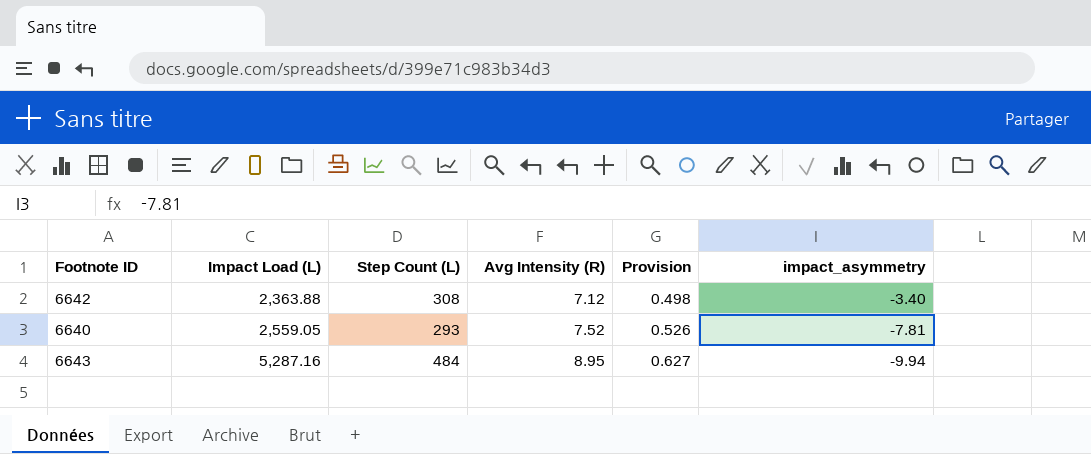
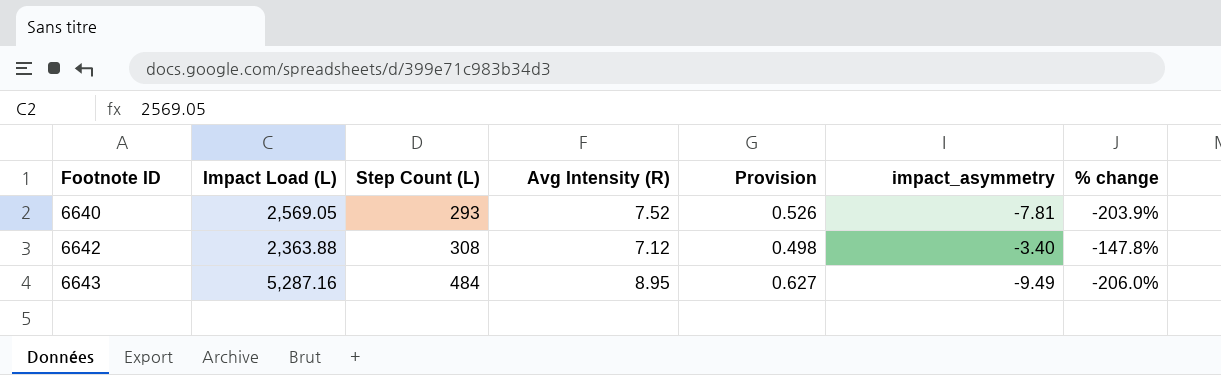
row order: Impact Load (L) ascending -> Footnote ID ascending
column % change | formula: none -> ([impact_asymmetry] - [Avg Intensity (R)]) / [Avg Intensity (R)]
6640 | Impact Load (L): 2,559.05 -> 2,569.05
6643 | impact_asymmetry: -9.94 -> -9.49

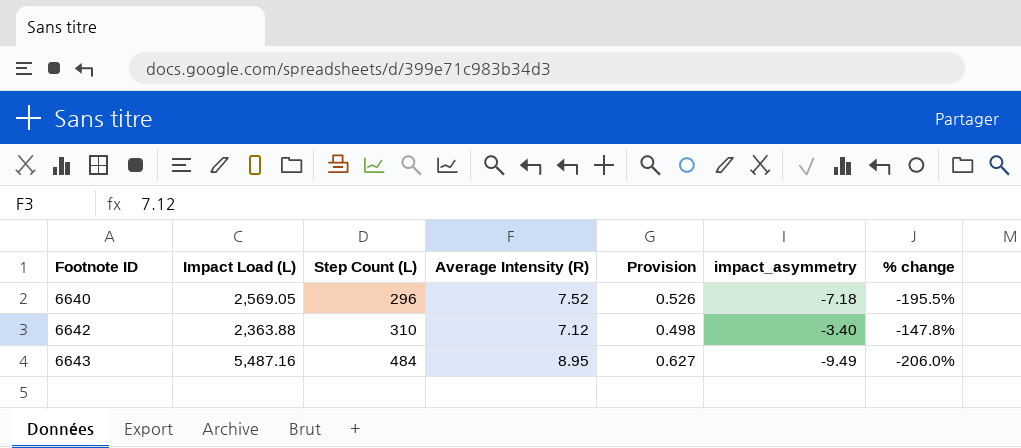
column name: Avg Intensity (R) -> Average Intensity (R)
6640 | Step Count (L): 293 -> 296
6640 | impact_asymmetry: -7.81 -> -7.18
6640 | % change: -203.9% -> -195.5%
6642 | Step Count (L): 308 -> 310
6643 | Impact Load (L): 5,287.16 -> 5,487.16

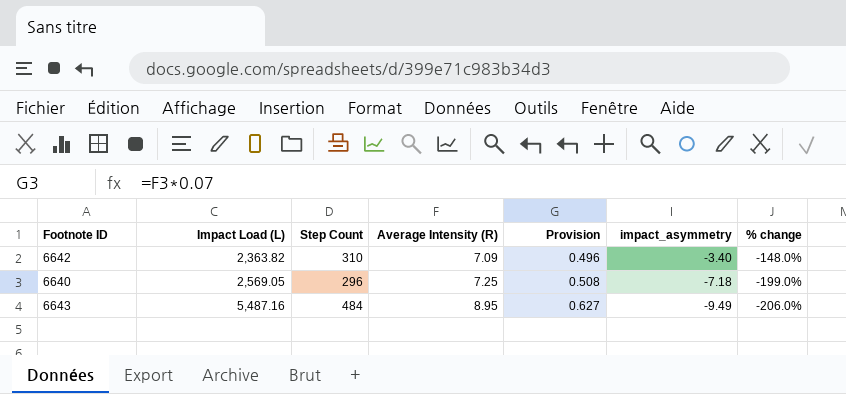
row order: Footnote ID ascending -> Impact Load (L) ascending
column name: Step Count (L) -> Step Count
6642 | Impact Load (L): 2,363.88 -> 2,363.82
6642 | Average Intensity (R): 7.12 -> 7.09
6642 | Provision: 0.498 -> 0.496
6642 | % change: -147.8% -> -148.0%
6640 | Average Intensity (R): 7.52 -> 7.25
6640 | Provision: 0.526 -> 0.508
6640 | % change: -195.5% -> -199.0%

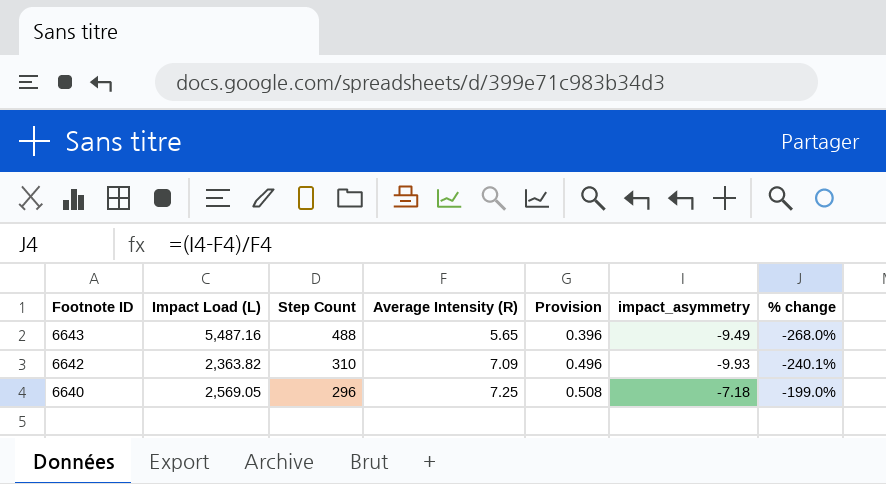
row order: Impact Load (L) ascending -> Footnote ID descending
6643 | Step Count: 484 -> 488
6643 | Average Intensity (R): 8.95 -> 5.65
6643 | Provision: 0.627 -> 0.396
6643 | % change: -206.0% -> -268.0%
6642 | impact_asymmetry: -3.40 -> -9.93
6642 | % change: -148.0% -> -240.1%

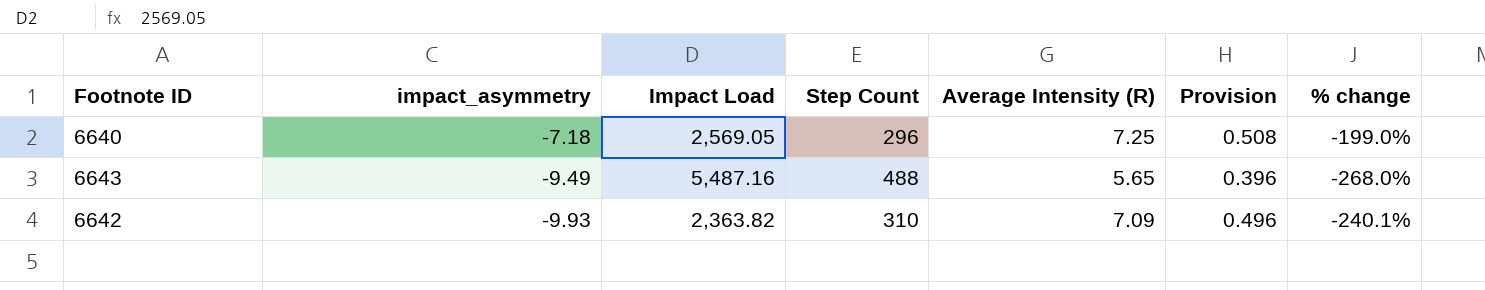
row order: Footnote ID descending -> impact_asymmetry descending
column impact_asymmetry | position: 6 -> 2
column name: Impact Load (L) -> Impact Load

